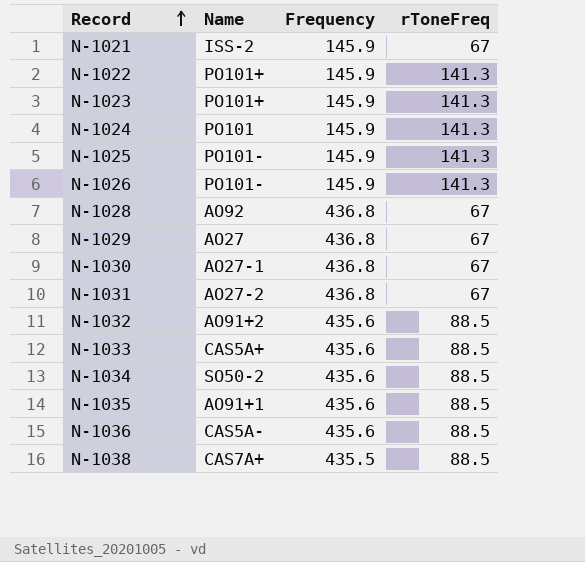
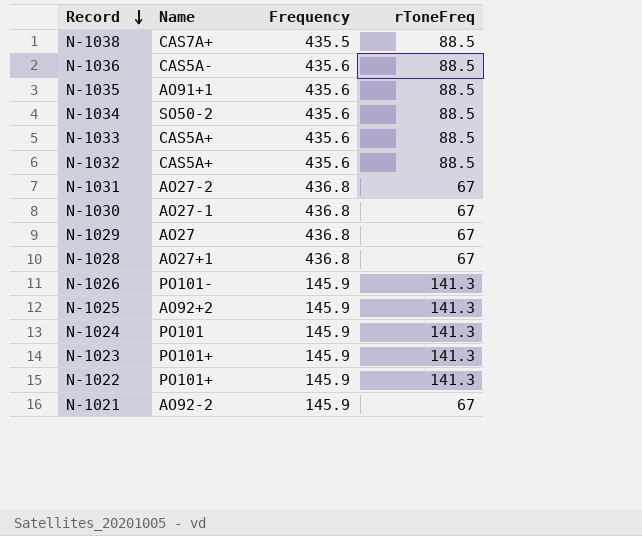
row order: Record ascending -> Record descending
N-1032 | Name: AO91+2 -> CAS5A+
N-1028 | Name: AO92 -> AO27+1
N-1025 | Name: PO101- -> AO92+2
N-1021 | Name: ISS-2 -> AO92-2

